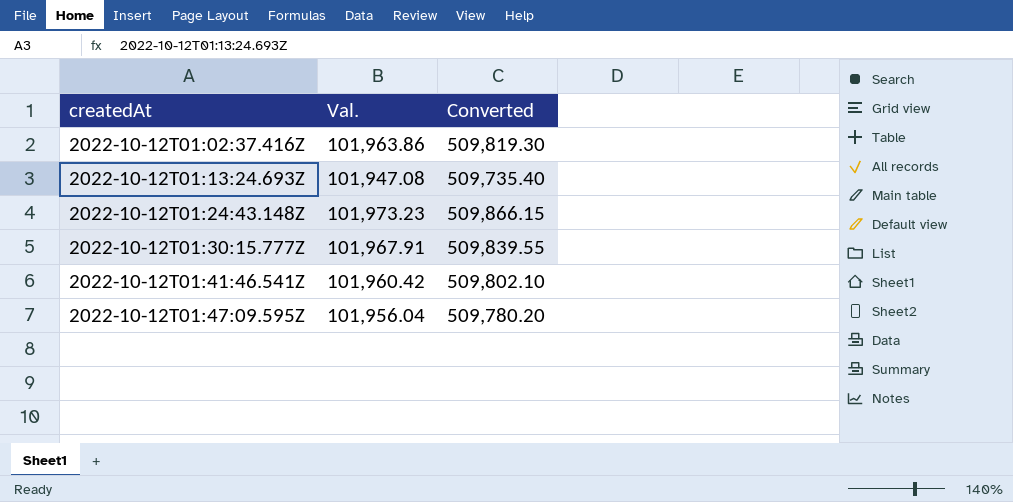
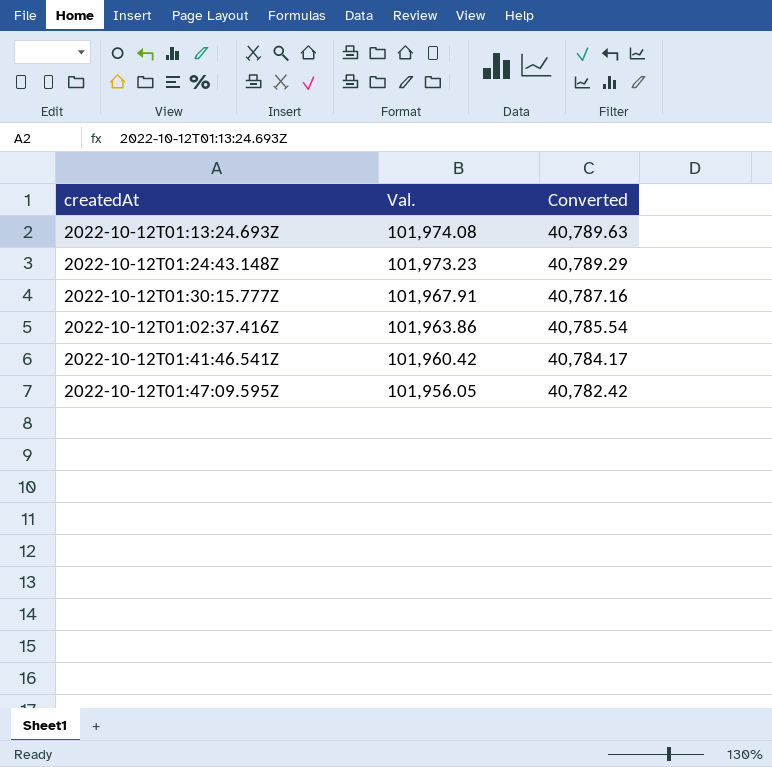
row order: createdAt ascending -> Val. descending
column Converted | formula: [Val.] * 5 -> [Val.] * 0.4
2022-10-12T01:13:24.693Z | Val.: 101,947.08 -> 101,974.08
2022-10-12T01:47:09.595Z | Val.: 101,956.04 -> 101,956.05

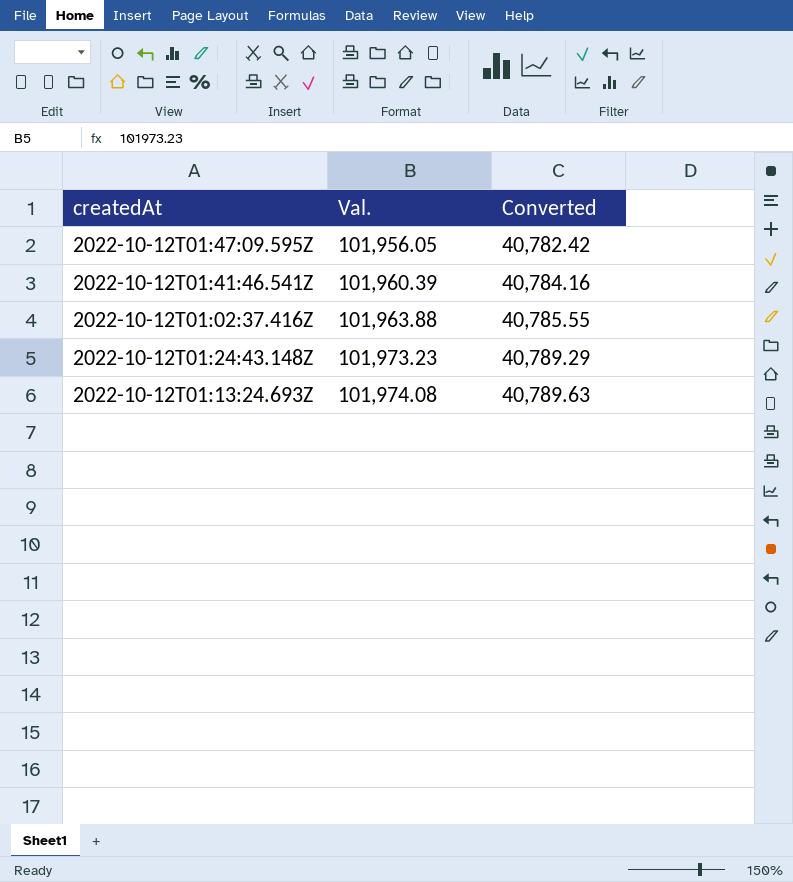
row order: Val. descending -> Val. ascending
row 2022-10-12T01:30:15.777Z: 101,967.91 | 40,787.16 -> none
2022-10-12T01:41:46.541Z | Val.: 101,960.42 -> 101,960.39
2022-10-12T01:41:46.541Z | Converted: 40,784.17 -> 40,784.16
2022-10-12T01:02:37.416Z | Val.: 101,963.86 -> 101,963.88
2022-10-12T01:02:37.416Z | Converted: 40,785.54 -> 40,785.55

